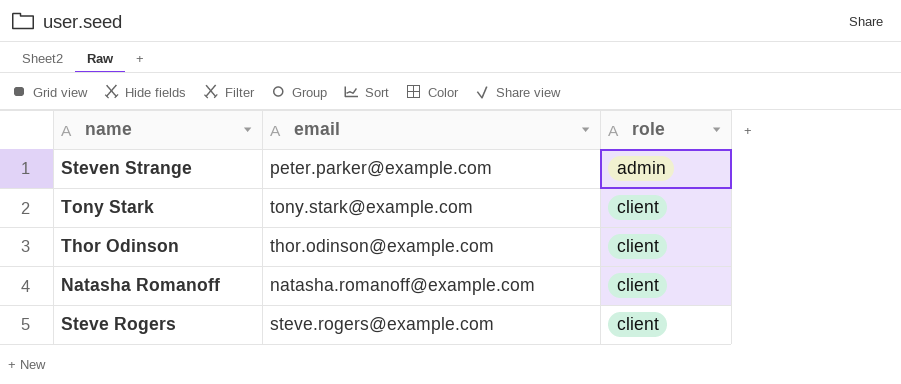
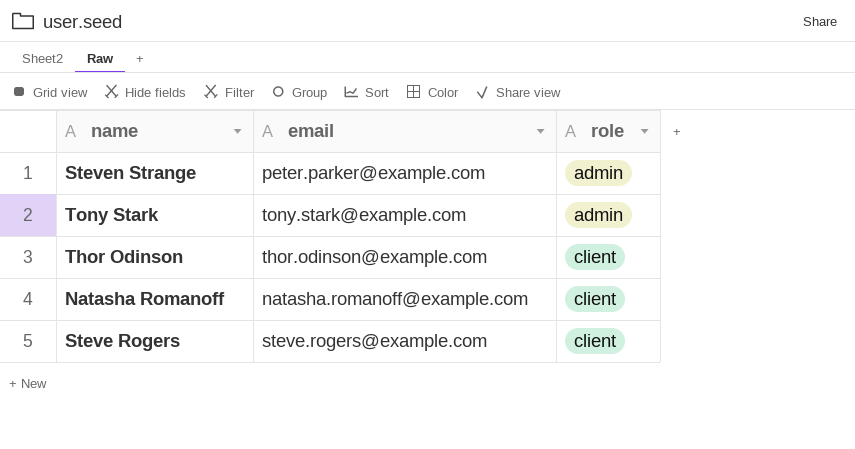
Tony Stark | role: client -> admin

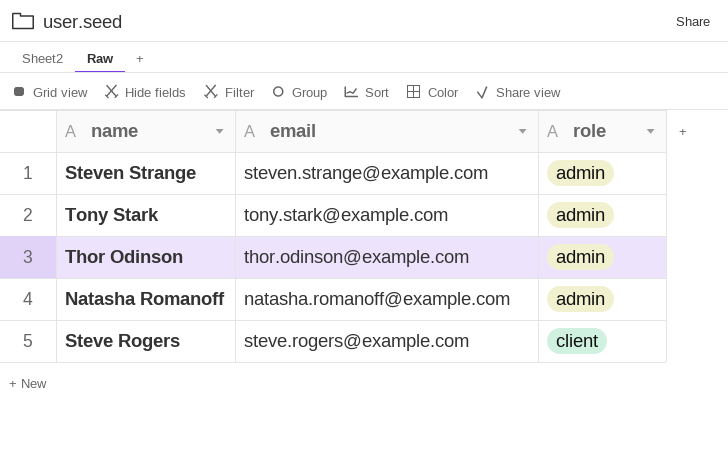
Steven Strange | email: peter.parker@example.com -> steven.strange@example.com
Thor Odinson | role: client -> admin
Natasha Romanoff | role: client -> admin

